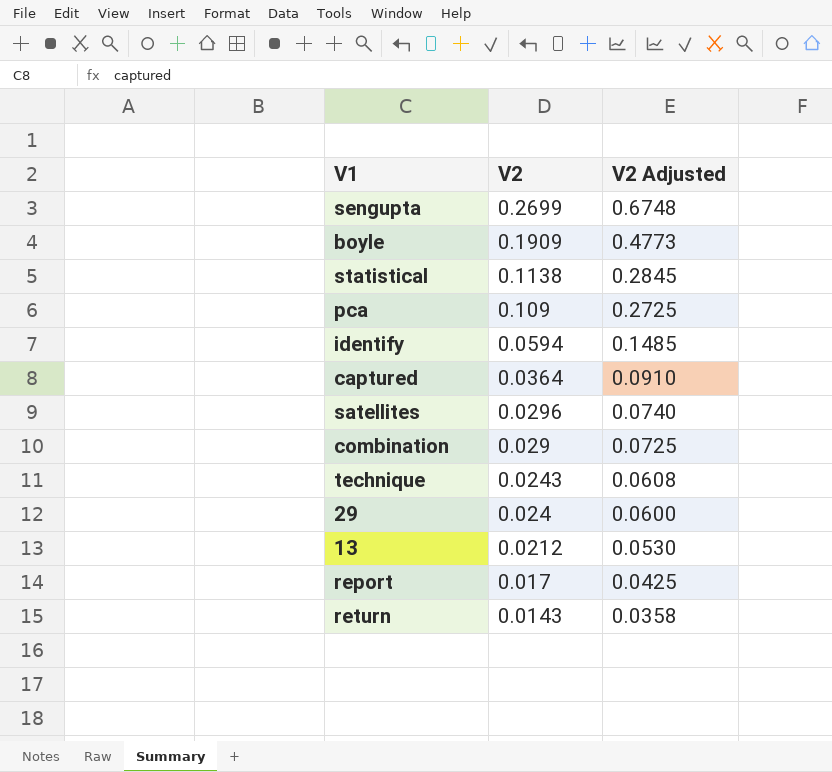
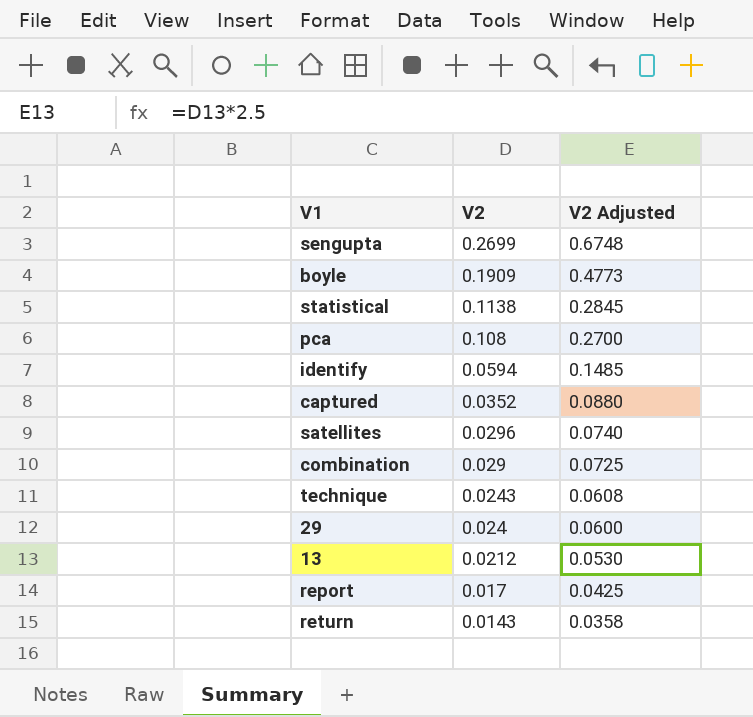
pca | V2: 0.109 -> 0.108
pca | V2 Adjusted: 0.2725 -> 0.2700
captured | V2: 0.0364 -> 0.0352
captured | V2 Adjusted: 0.0910 -> 0.0880

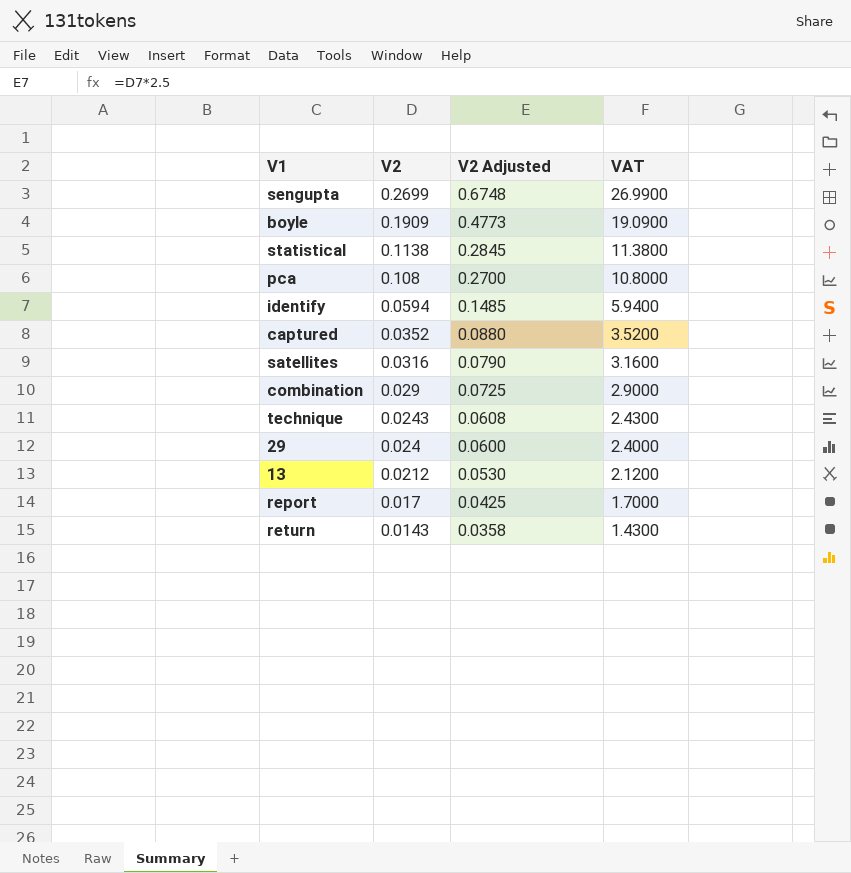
column VAT | formula: none -> [V2] * 100
satellites | V2: 0.0296 -> 0.0316
satellites | V2 Adjusted: 0.0740 -> 0.0790

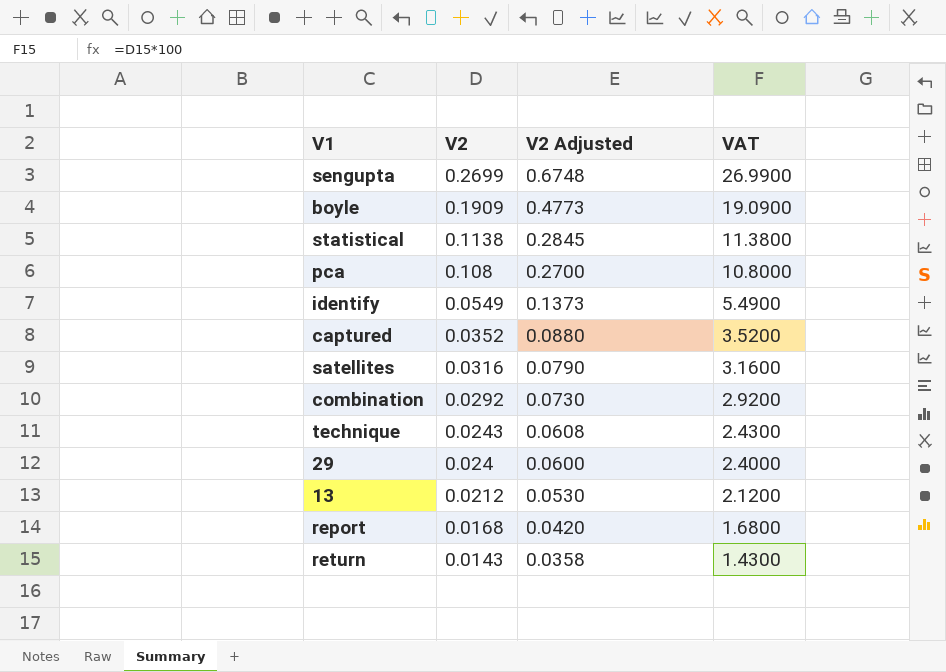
identify | V2: 0.0594 -> 0.0549
identify | V2 Adjusted: 0.1485 -> 0.1373
identify | VAT: 5.9400 -> 5.4900
combination | V2: 0.029 -> 0.0292
combination | V2 Adjusted: 0.0725 -> 0.0730
combination | VAT: 2.9000 -> 2.9200
report | V2: 0.017 -> 0.0168
report | V2 Adjusted: 0.0425 -> 0.0420
report | VAT: 1.7000 -> 1.6800

